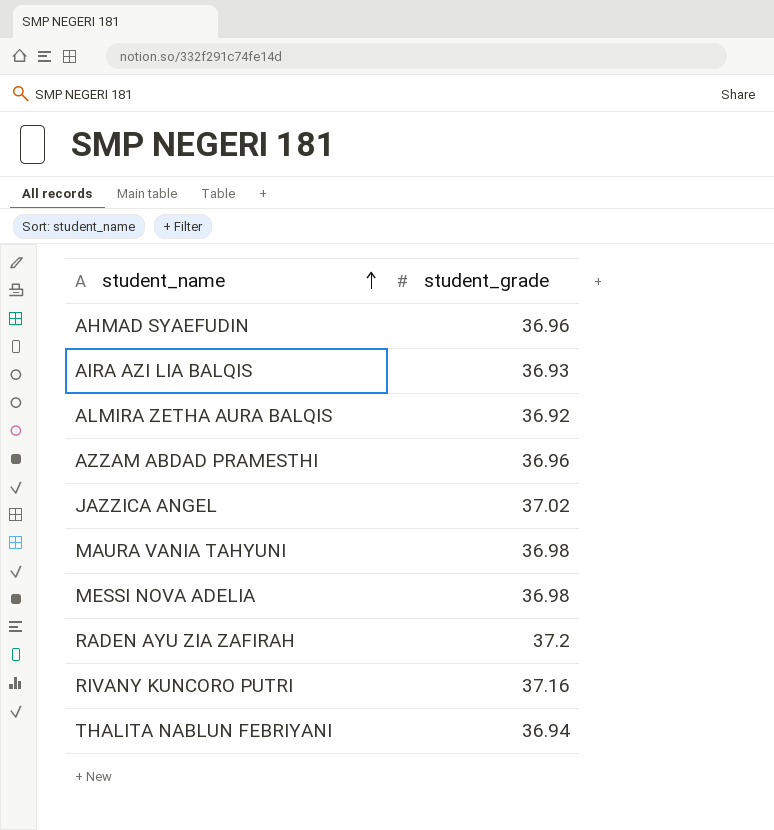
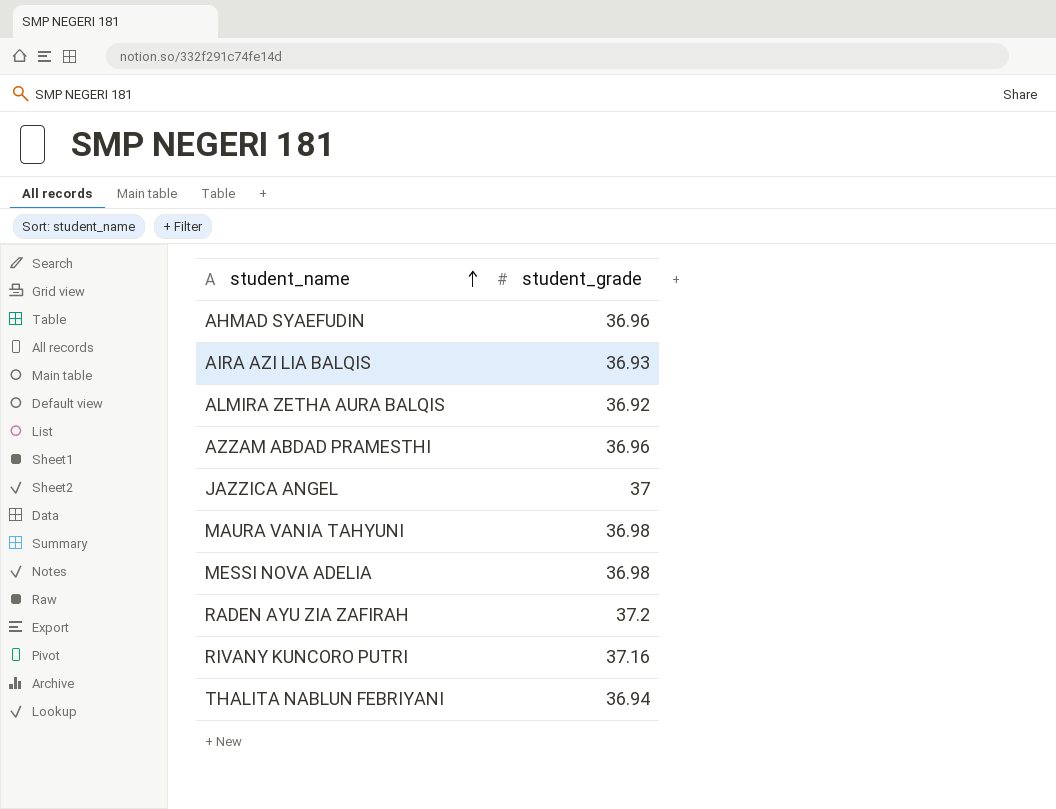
JAZZICA ANGEL | student_grade: 37.02 -> 37

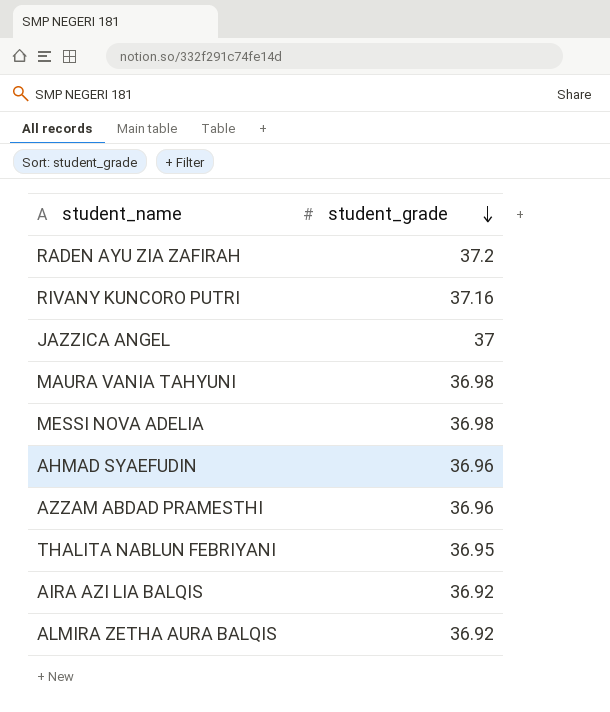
row order: student_name ascending -> student_grade descending
THALITA NABLUN FEBRIYANI | student_grade: 36.94 -> 36.95
AIRA AZI LIA BALQIS | student_grade: 36.93 -> 36.92

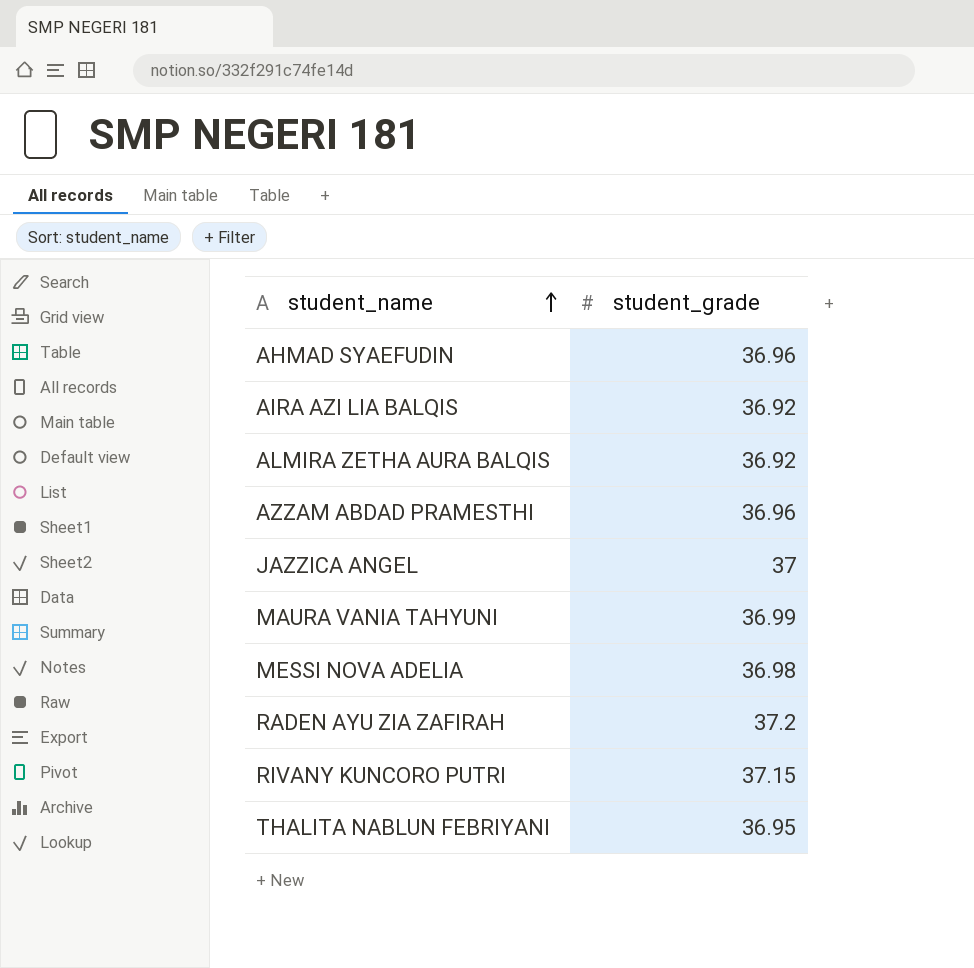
row order: student_grade descending -> student_name ascending
MAURA VANIA TAHYUNI | student_grade: 36.98 -> 36.99
RIVANY KUNCORO PUTRI | student_grade: 37.16 -> 37.15

